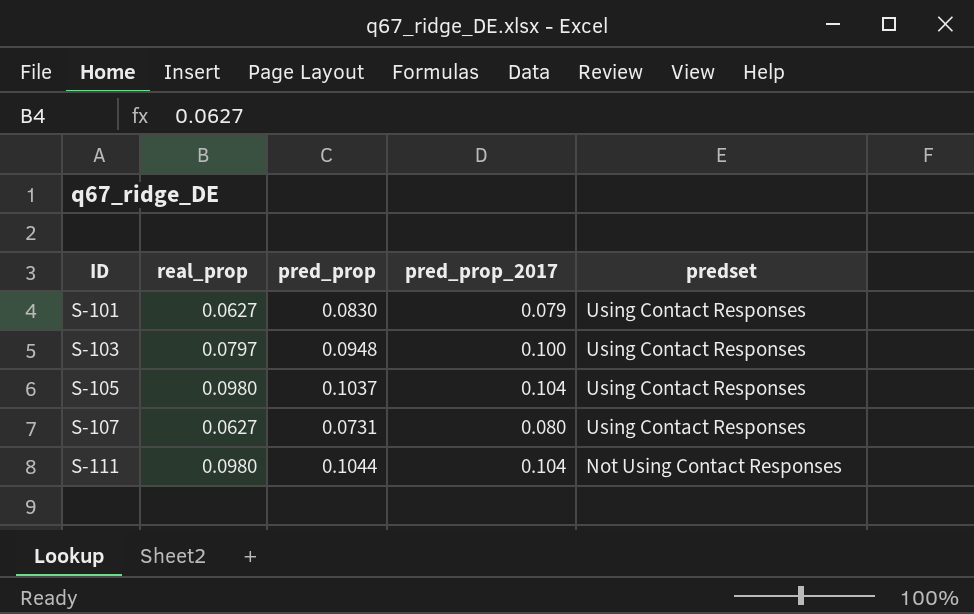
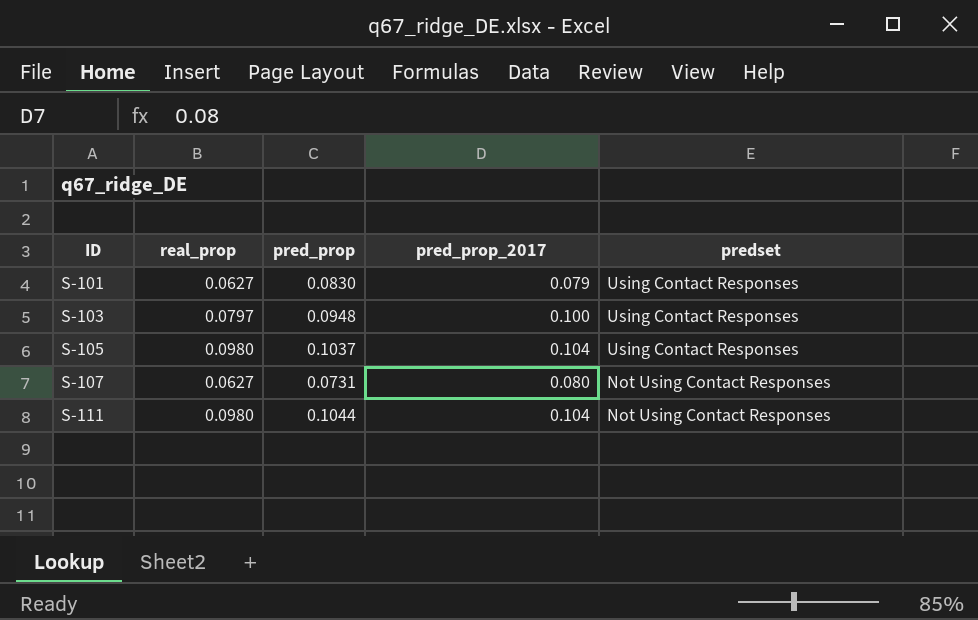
S-107 | predset: Using Contact Responses -> Not Using Contact Responses

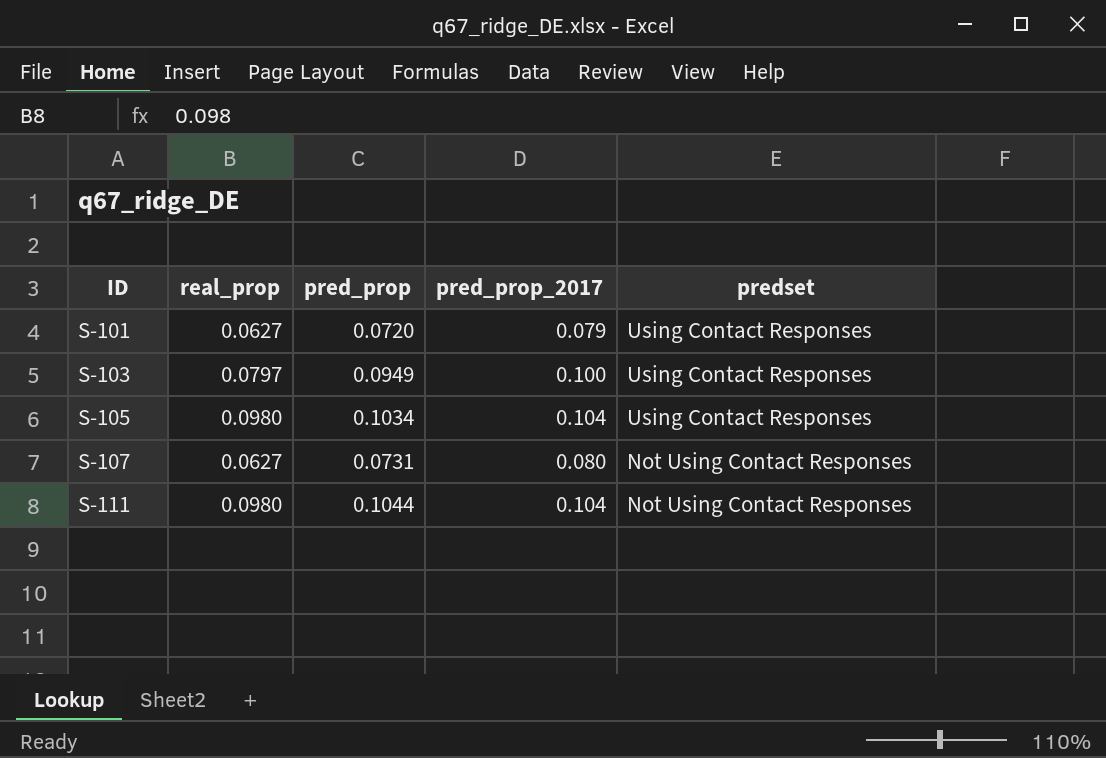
S-101 | pred_prop: 0.0830 -> 0.0720
S-103 | pred_prop: 0.0948 -> 0.0949
S-105 | pred_prop: 0.1037 -> 0.1034

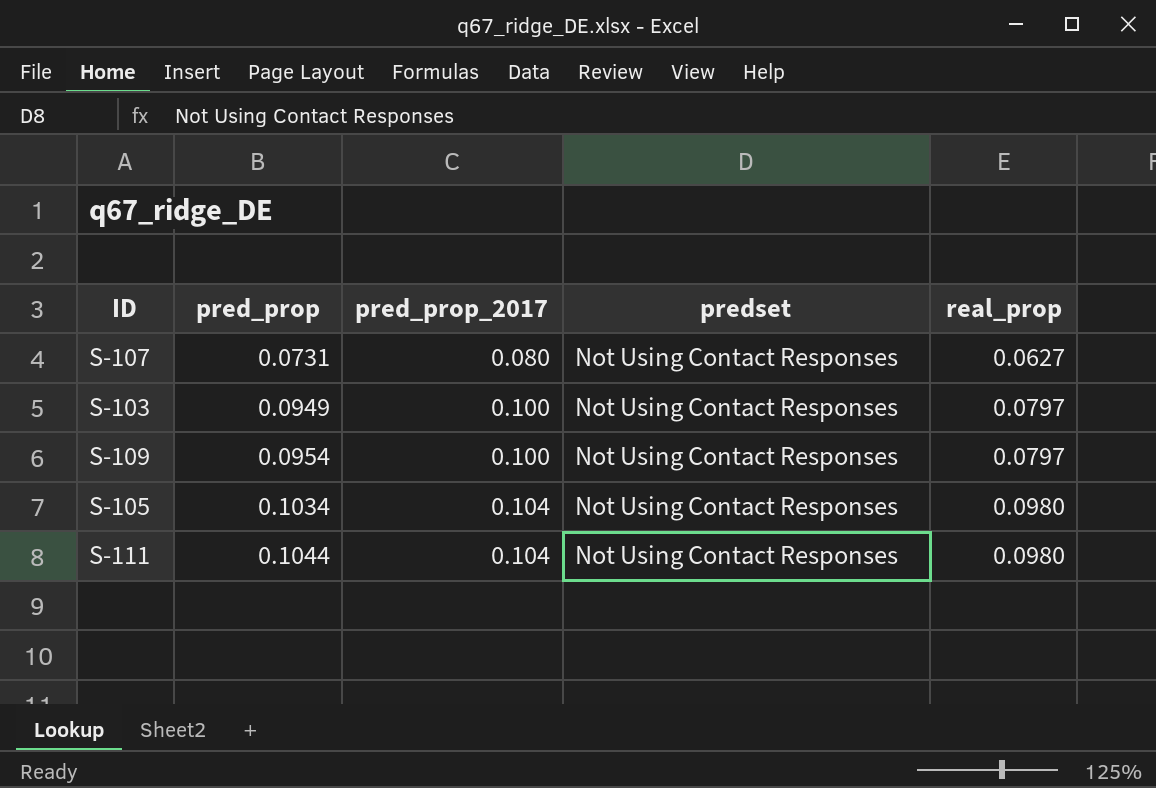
row order: ID ascending -> pred_prop ascending
column real_prop | position: 2 -> 5
row S-101: 0.0627 | 0.0720 | 0.079 | Using Contact Responses -> none
S-103 | predset: Using Contact Responses -> Not Using Contact Responses
row S-109: none -> 0.0954 | 0.100 | Not Using Contact Responses | 0.0797
S-105 | predset: Using Contact Responses -> Not Using Contact Responses

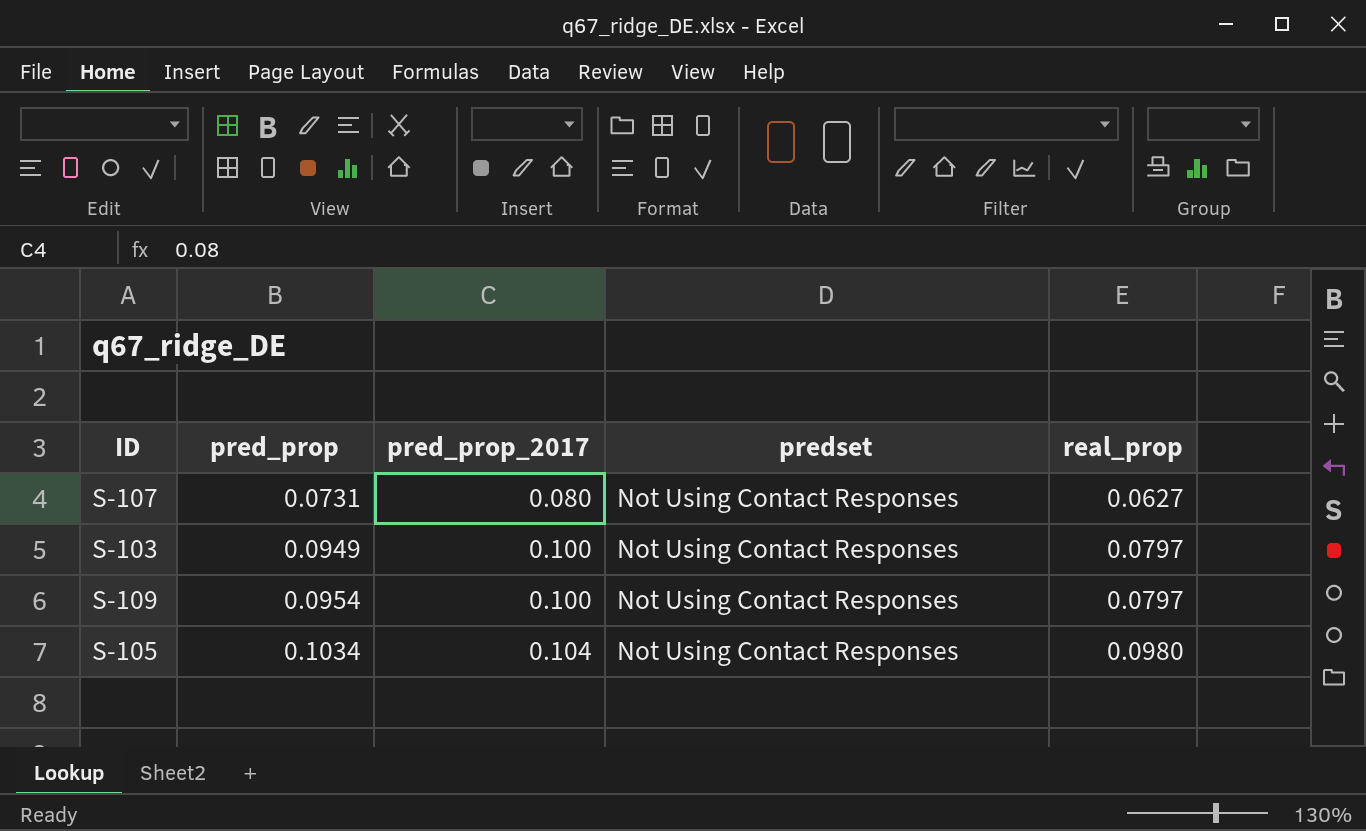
row S-111: 0.1044 | 0.104 | Not Using Contact Responses | 0.0980 -> none

